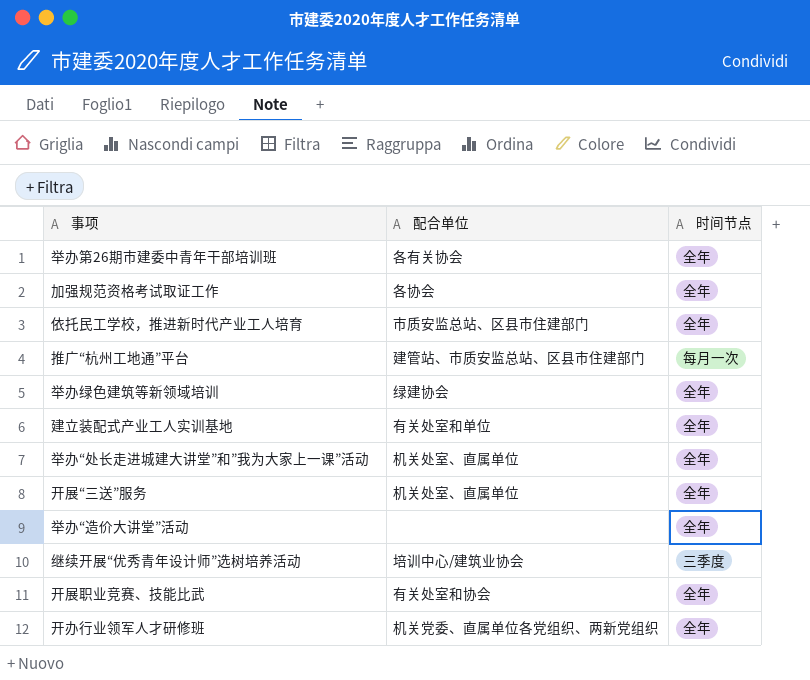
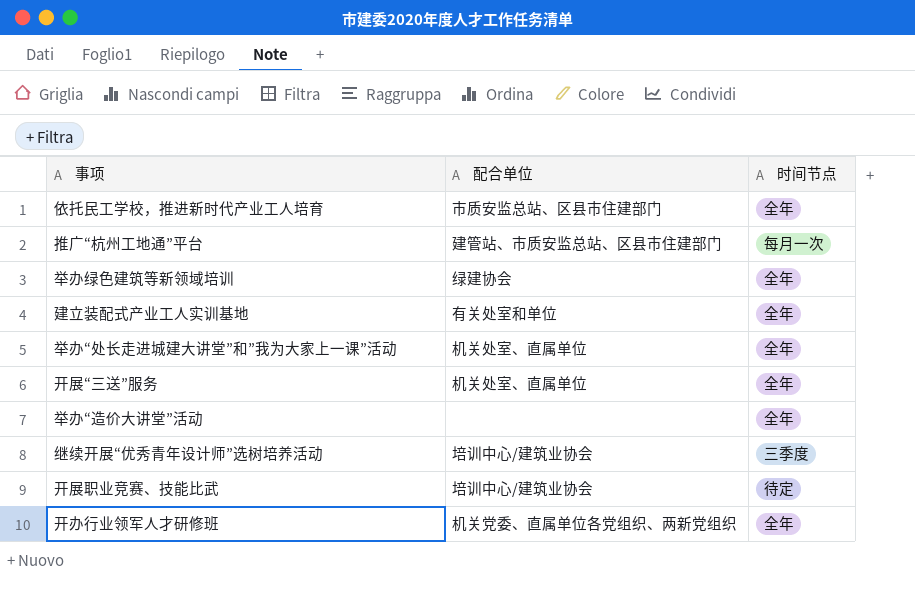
row 举办第26期市建委中青年干部培训班: 各有关协会 | 全年 -> none
row 加强规范资格考试取证工作: 各协会 | 全年 -> none
开展职业竞赛、技能比武 | 配合单位: 有关处室和协会 -> 培训中心/建筑业协会
开展职业竞赛、技能比武 | 时间节点: 全年 -> 待定

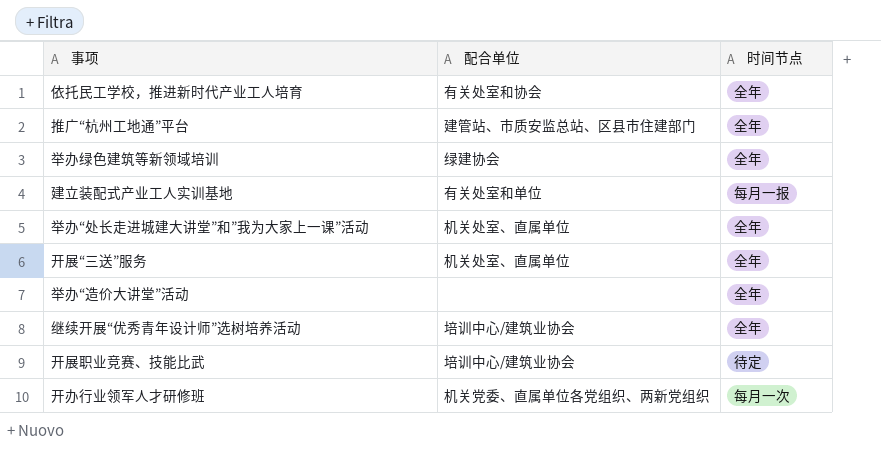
依托民工学校，推进新时代产业工人培育 | 配合单位: 市质安监总站、区县市住建部门 -> 有关处室和协会
推广“杭州工地通”平台 | 时间节点: 每月一次 -> 全年
建立装配式产业工人实训基地 | 时间节点: 全年 -> 每月一报
继续开展“优秀青年设计师”选树培养活动 | 时间节点: 三季度 -> 全年
开办行业领军人才研修班 | 时间节点: 全年 -> 每月一次

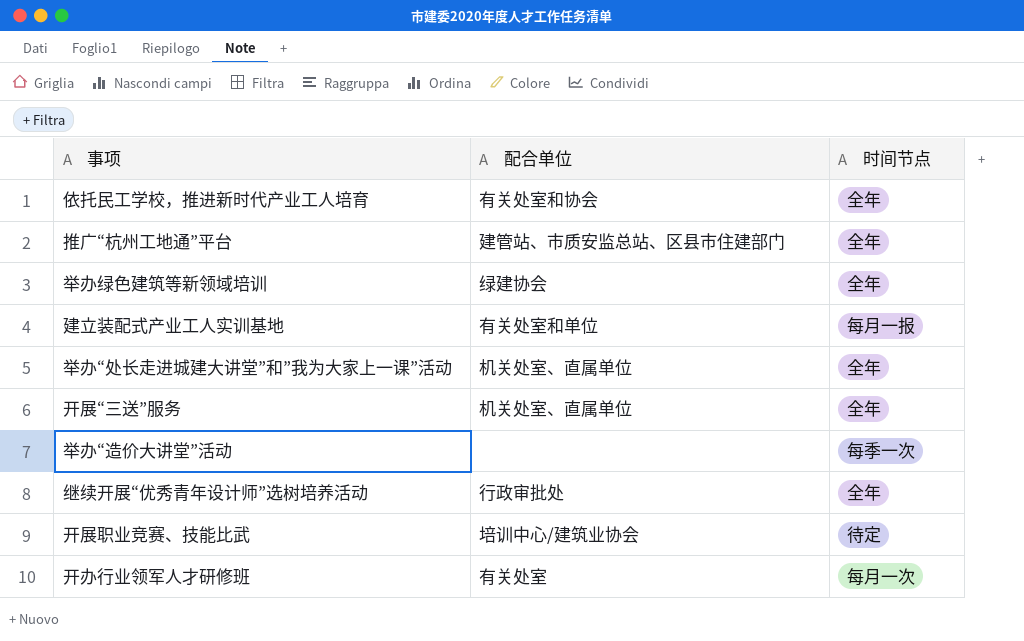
举办“造价大讲堂”活动 | 时间节点: 全年 -> 每季一次
继续开展“优秀青年设计师”选树培养活动 | 配合单位: 培训中心/建筑业协会 -> 行政审批处
开办行业领军人才研修班 | 配合单位: 机关党委、直属单位各党组织、两新党组织 -> 有关处室

